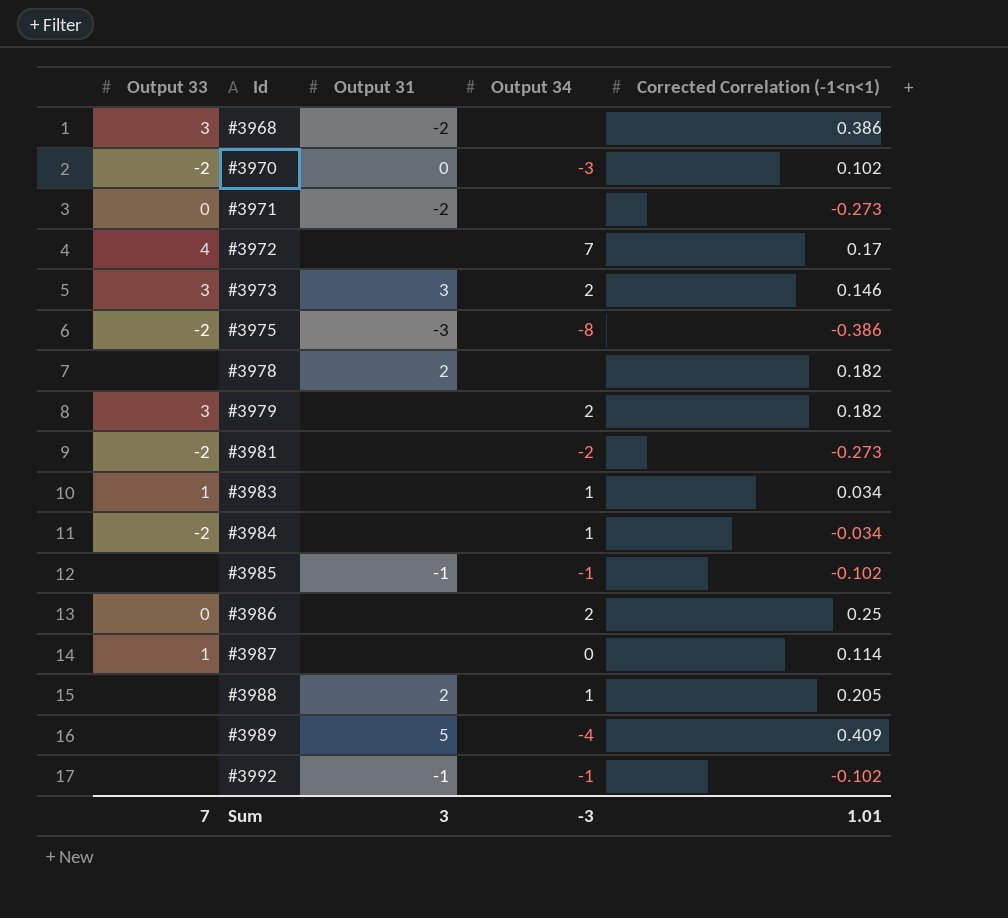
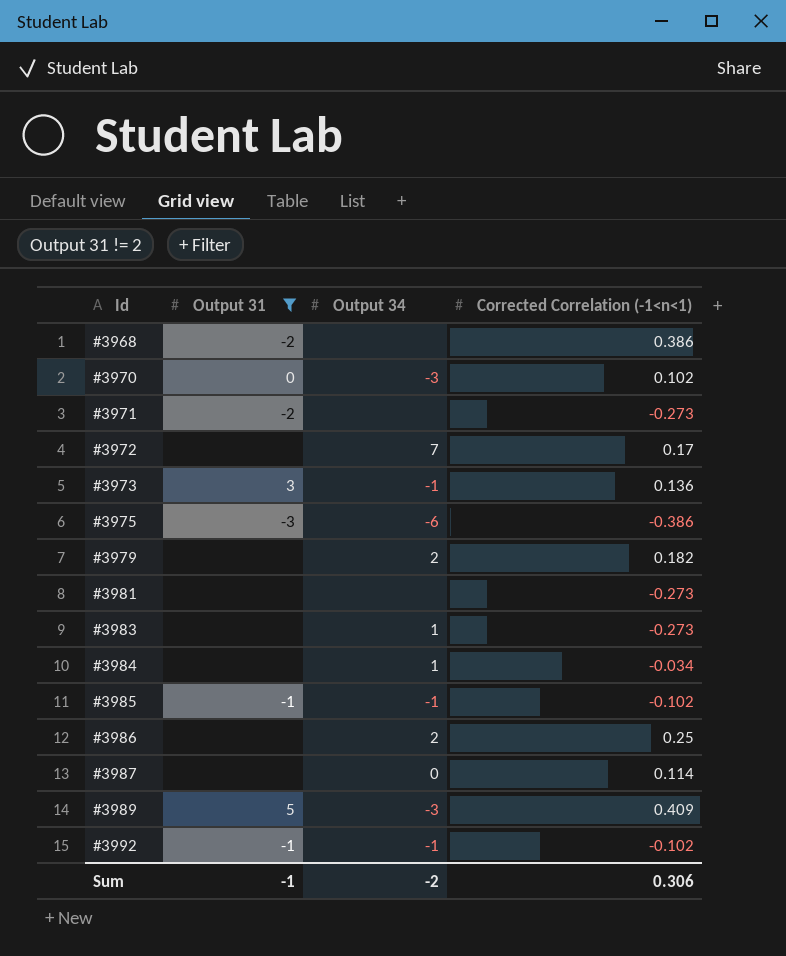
filter: none -> Output 31 != 2
column Output 33 | position: 1 -> none
#3973 | Output 34: 2 -> -1
#3973 | Corrected Correlation (-1<n<1): 0.146 -> 0.136
#3975 | Output 34: -8 -> -6
#3981 | Output 34: -2 -> none
#3983 | Corrected Correlation (-1<n<1): 0.034 -> -0.273
#3989 | Output 34: -4 -> -3
Sum | Output 31: 3 -> -1
Sum | Output 34: -3 -> -2
Sum | Corrected Correlation (-1<n<1): 1.01 -> 0.306

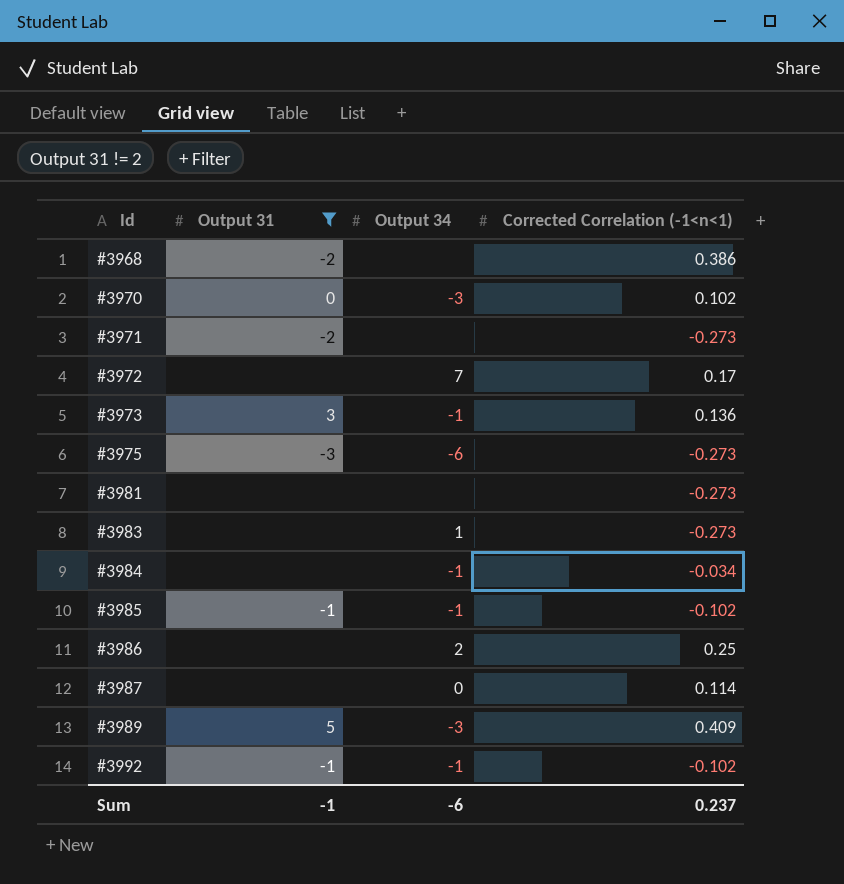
row #3979: none | 2 | 0.182 -> none
#3975 | Corrected Correlation (-1<n<1): -0.386 -> -0.273
#3984 | Output 34: 1 -> -1
Sum | Output 34: -2 -> -6
Sum | Corrected Correlation (-1<n<1): 0.306 -> 0.237

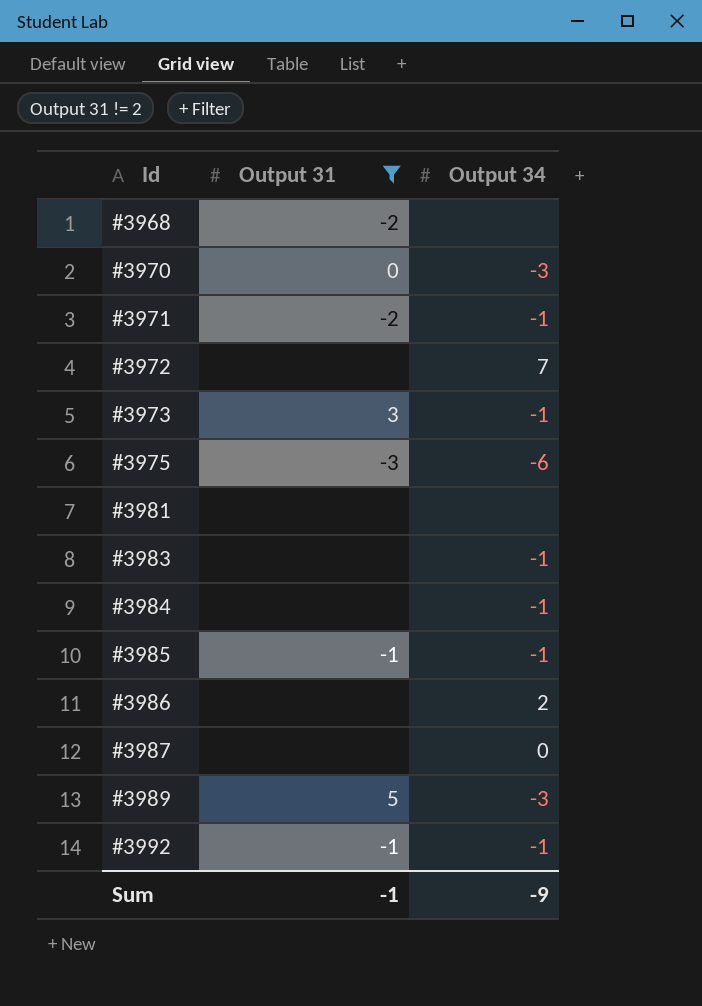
column Corrected Correlation (-1<n<1) | position: 4 -> none
#3971 | Output 34: none -> -1
#3983 | Output 34: 1 -> -1
Sum | Output 34: -6 -> -9

